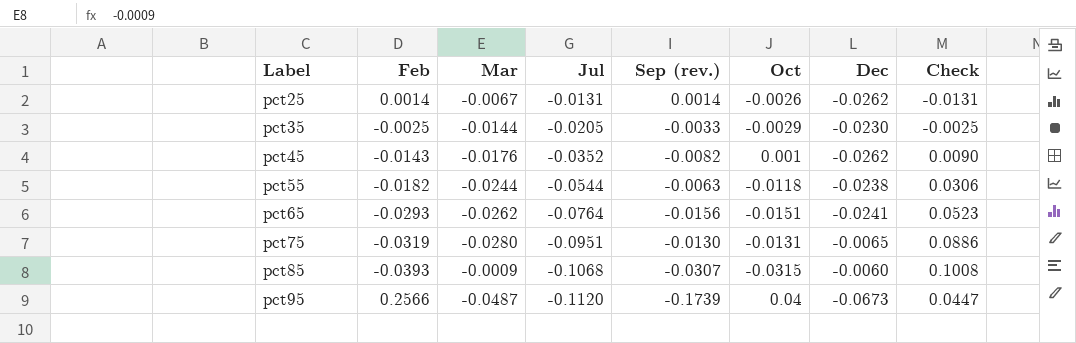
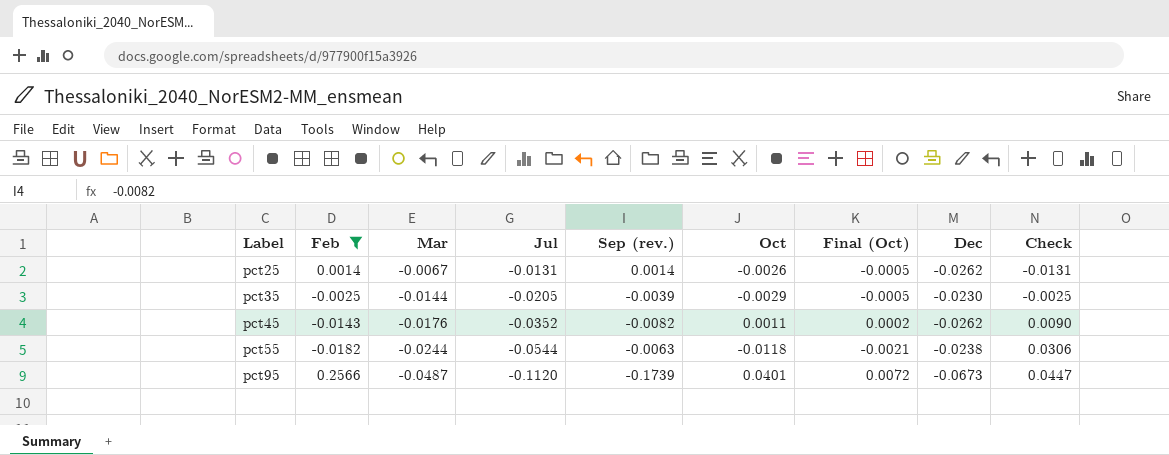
filter: none -> Feb >= -0.0182
column Final (Oct) | formula: none -> [Oct] * 0.18
pct35 | Sep (rev.): -0.0033 -> -0.0039
pct45 | Oct: 0.001 -> 0.0011
pct95 | Oct: 0.04 -> 0.0401

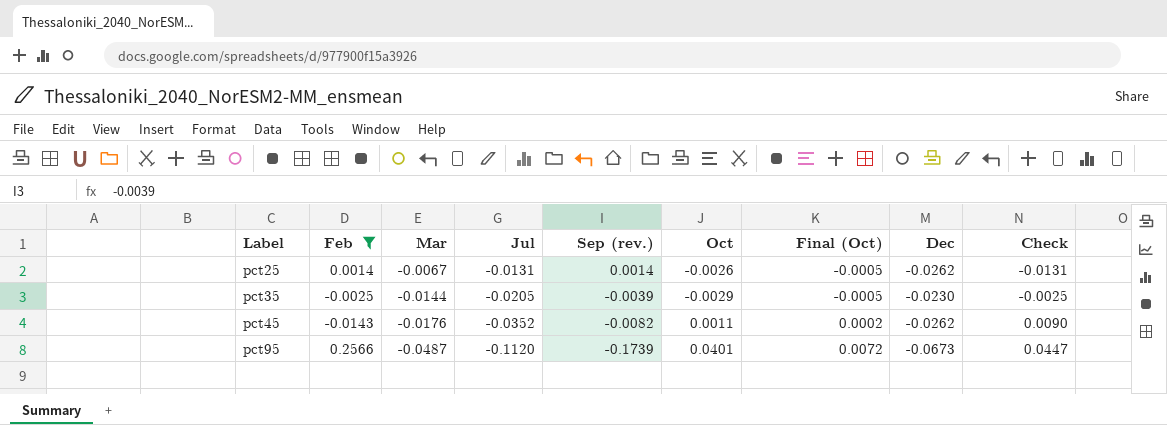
row pct55: -0.0182 | -0.0244 | -0.0544 | -0.0063 | -0.0118 | -0.0021 | -0.0238 | 0.0306 -> none

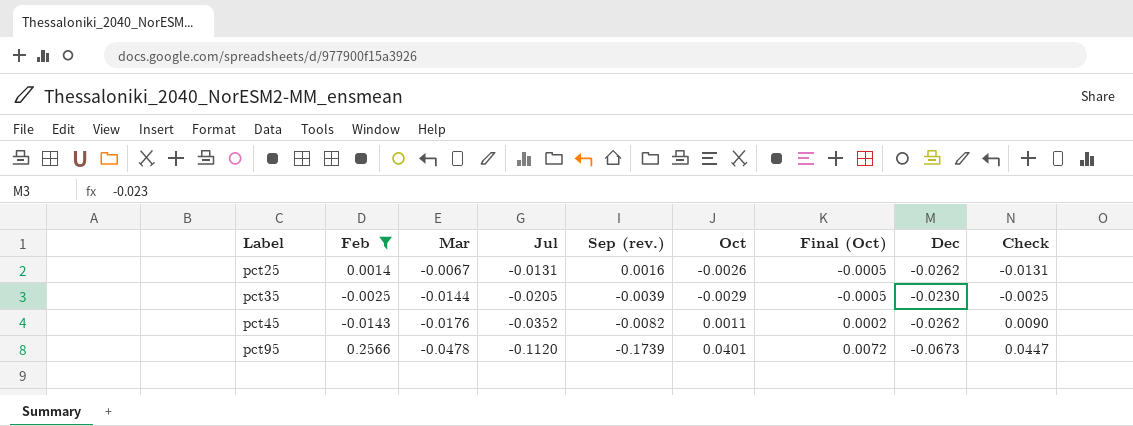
pct25 | Sep (rev.): 0.0014 -> 0.0016
pct95 | Mar: -0.0487 -> -0.0478

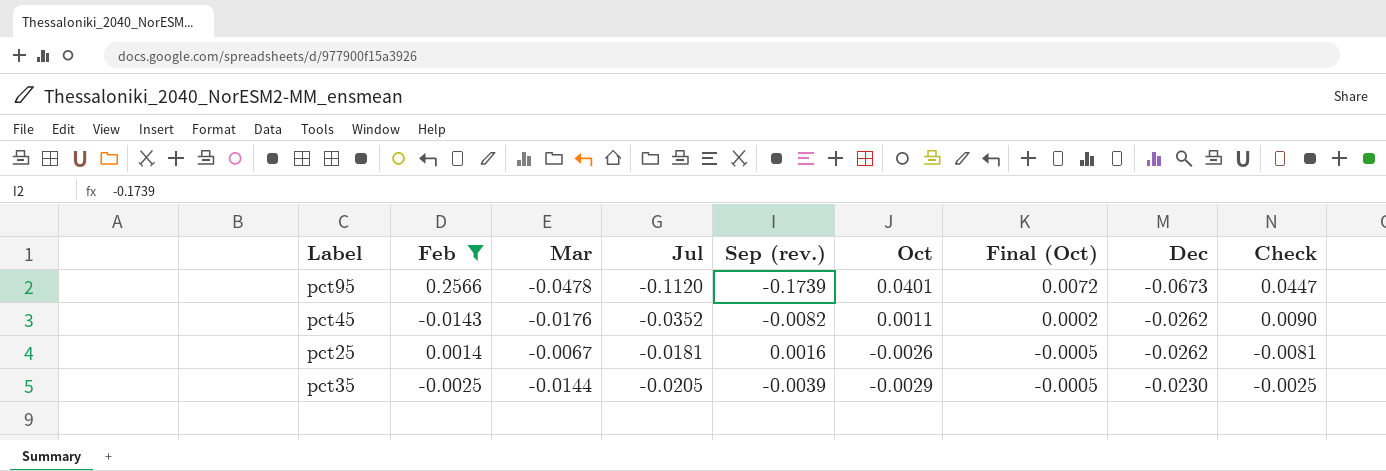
row order: Label ascending -> Oct descending
pct25 | Jul: -0.0131 -> -0.0181
pct25 | Check: -0.0131 -> -0.0081

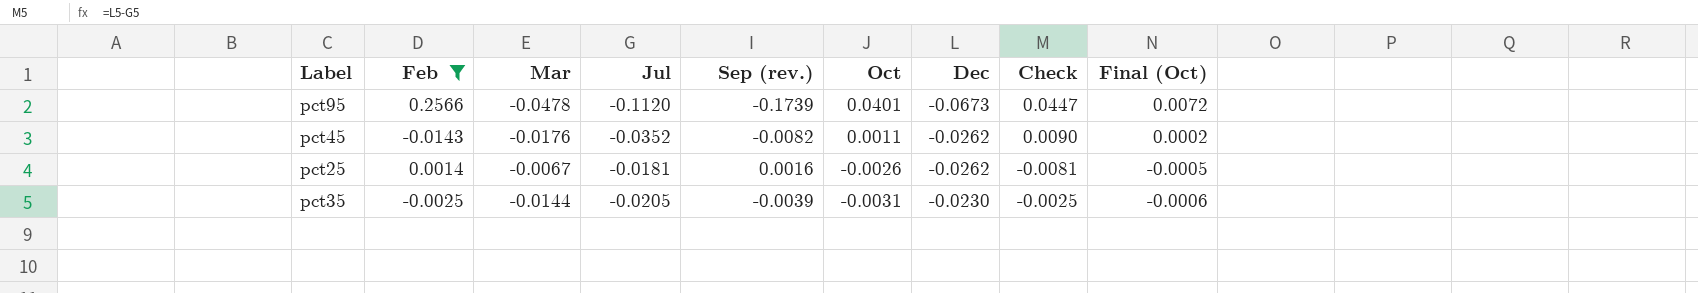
column Final (Oct) | position: 7 -> 9
pct35 | Oct: -0.0029 -> -0.0031
pct35 | Final (Oct): -0.0005 -> -0.0006

